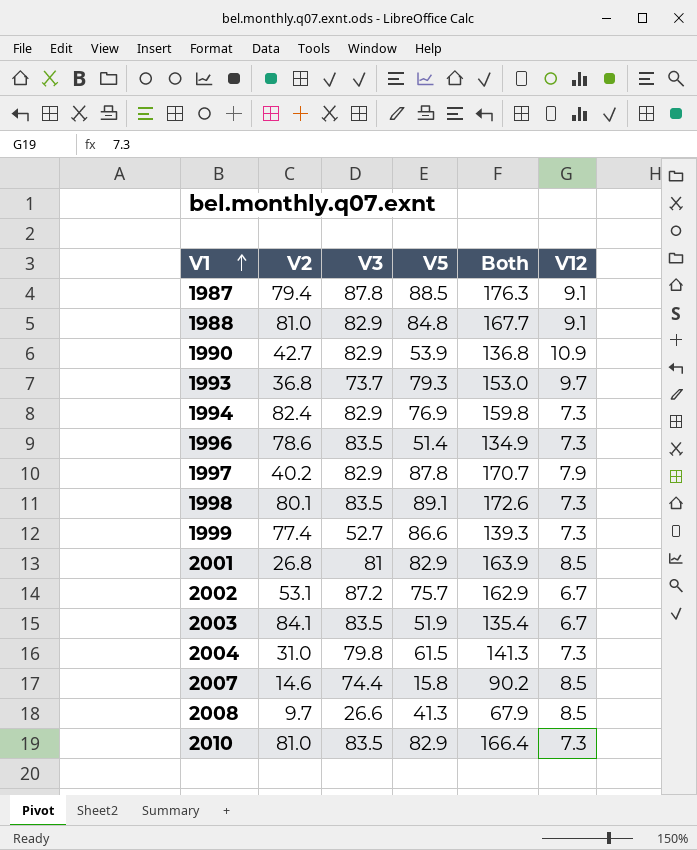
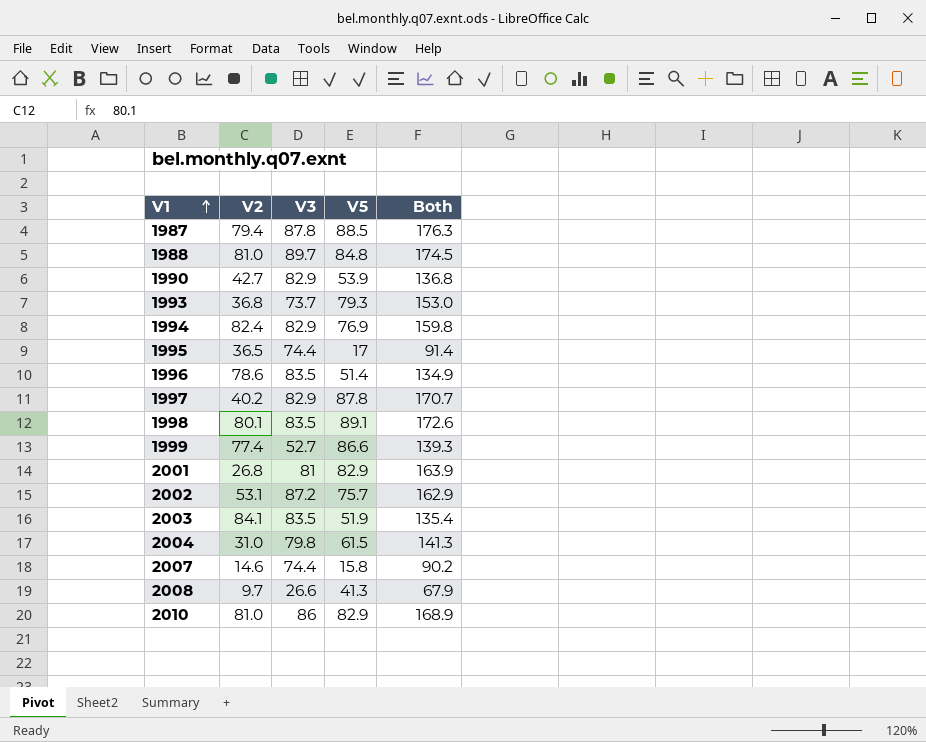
column V12 | position: 6 -> none
1988 | V3: 82.9 -> 89.7
1988 | Both: 167.7 -> 174.5
row 1995: none -> 36.5 | 74.4 | 17 | 91.4
2010 | V3: 83.5 -> 86
2010 | Both: 166.4 -> 168.9

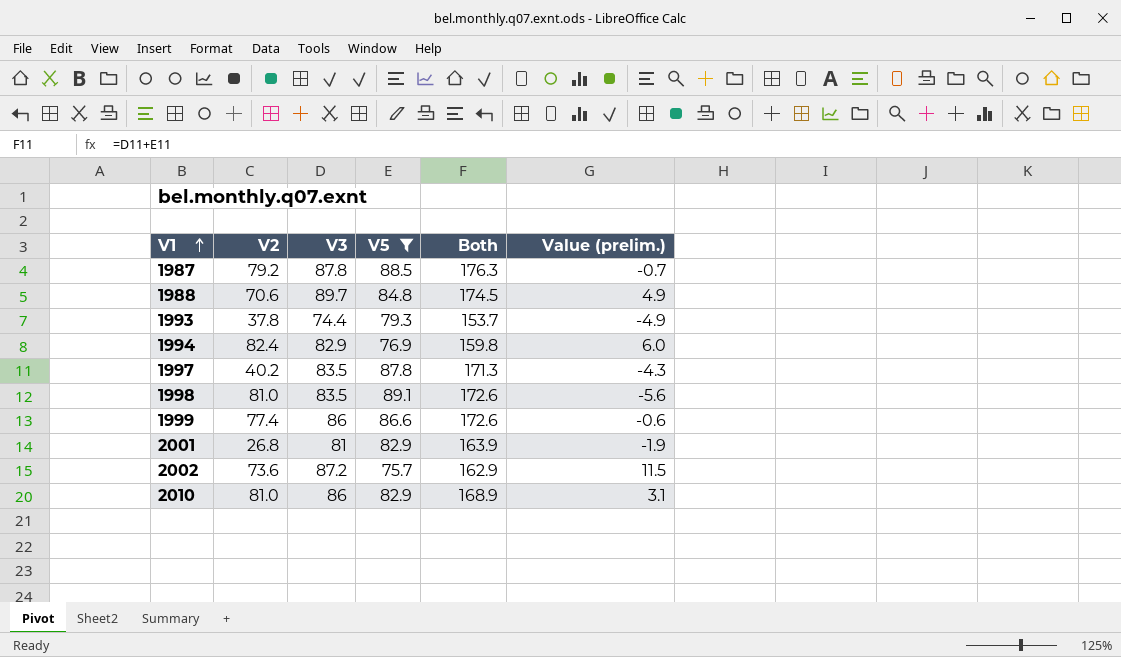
filter: none -> V5 >= 75.7
column Value (prelim.) | formula: none -> [V3] - [V5]
1987 | V2: 79.4 -> 79.2
1988 | V2: 81.0 -> 70.6
1993 | V2: 36.8 -> 37.8
1993 | V3: 73.7 -> 74.4
1993 | Both: 153.0 -> 153.7
1997 | V3: 82.9 -> 83.5
1997 | Both: 170.7 -> 171.3
1998 | V2: 80.1 -> 81.0
1999 | V3: 52.7 -> 86
1999 | Both: 139.3 -> 172.6
2002 | V2: 53.1 -> 73.6

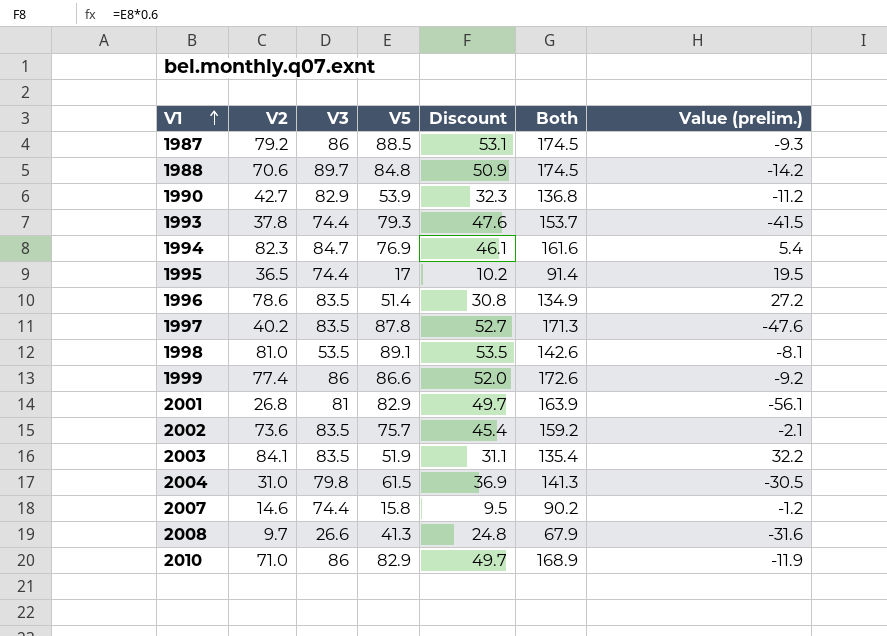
filter: V5 >= 75.7 -> none
column Discount | formula: none -> [V5] * 0.6
column Value (prelim.) | formula: [V3] - [V5] -> [V2] - [V5]
1987 | V3: 87.8 -> 86
1987 | Both: 176.3 -> 174.5
1994 | V2: 82.4 -> 82.3
1994 | V3: 82.9 -> 84.7
1994 | Both: 159.8 -> 161.6
1998 | V3: 83.5 -> 53.5
1998 | Both: 172.6 -> 142.6
2002 | V3: 87.2 -> 83.5
2002 | Both: 162.9 -> 159.2
2010 | V2: 81.0 -> 71.0

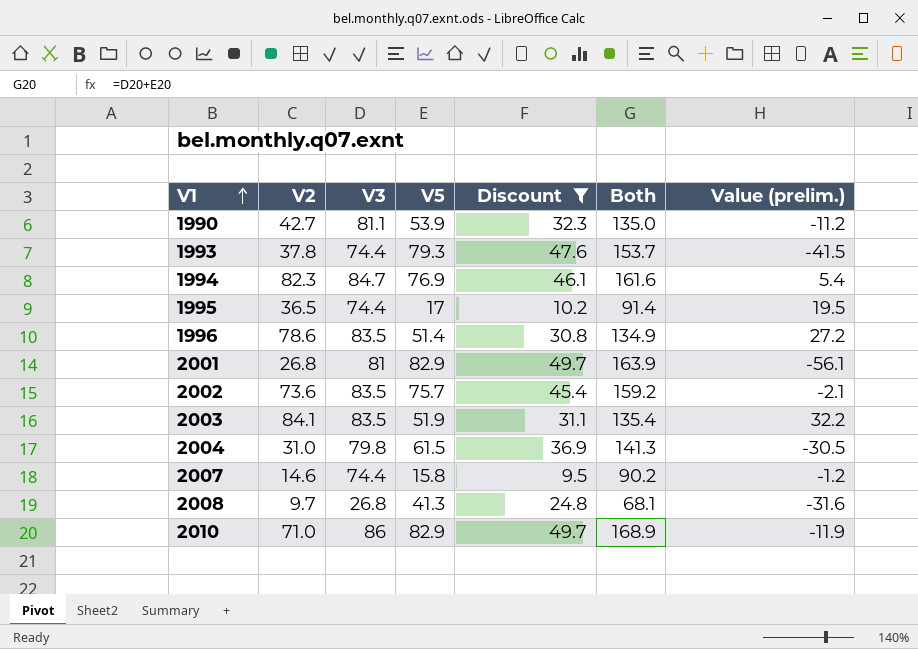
filter: none -> Discount <= 49.7
1990 | V3: 82.9 -> 81.1
1990 | Both: 136.8 -> 135.0
2008 | V3: 26.6 -> 26.8
2008 | Both: 67.9 -> 68.1

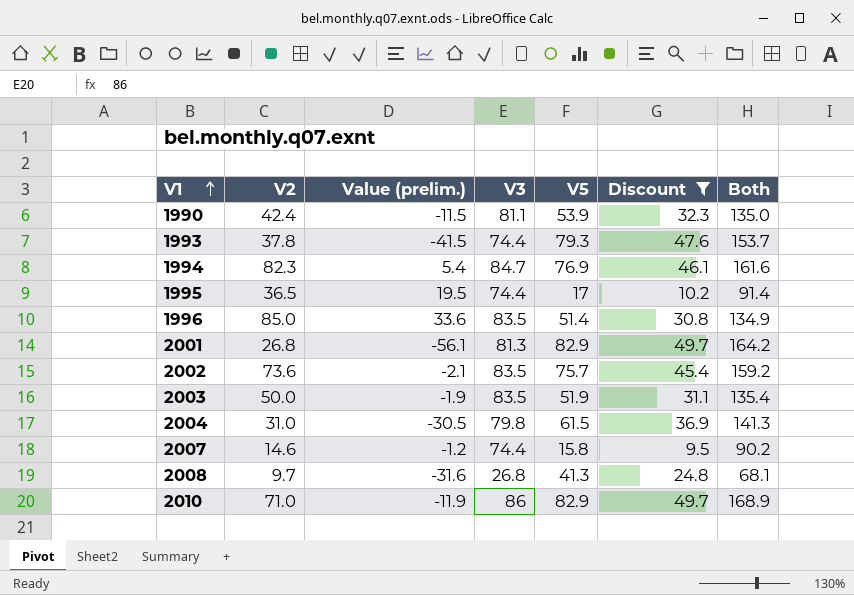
column Value (prelim.) | position: 7 -> 3
1990 | V2: 42.7 -> 42.4
1990 | Value (prelim.): -11.2 -> -11.5
1996 | V2: 78.6 -> 85.0
1996 | Value (prelim.): 27.2 -> 33.6
2001 | V3: 81 -> 81.3
2001 | Both: 163.9 -> 164.2
2003 | V2: 84.1 -> 50.0
2003 | Value (prelim.): 32.2 -> -1.9

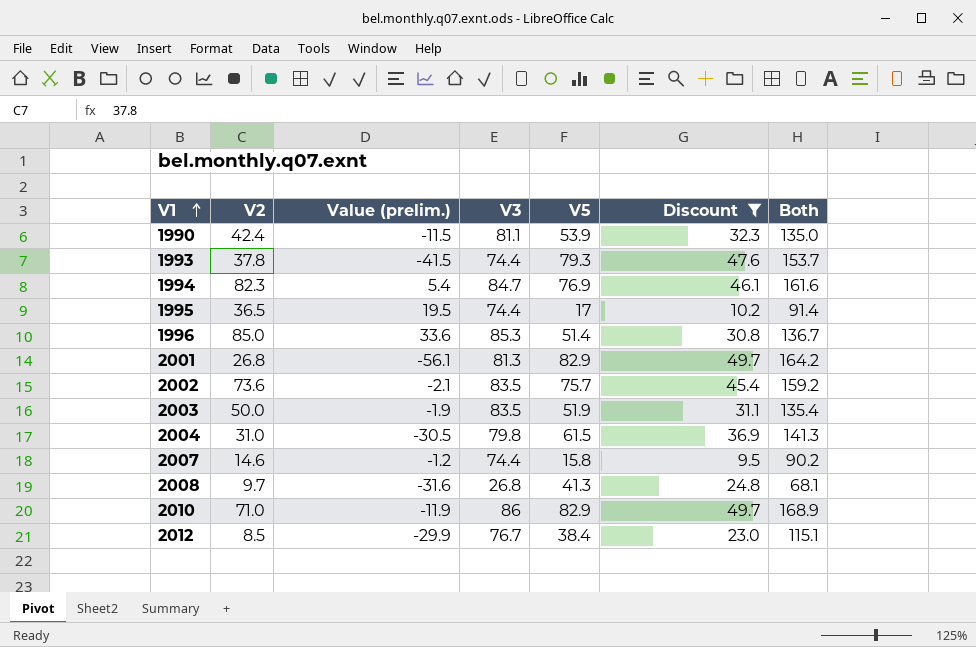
1996 | V3: 83.5 -> 85.3
1996 | Both: 134.9 -> 136.7
row 2012: none -> 8.5 | -29.9 | 76.7 | 38.4 | 23.0 | 115.1

